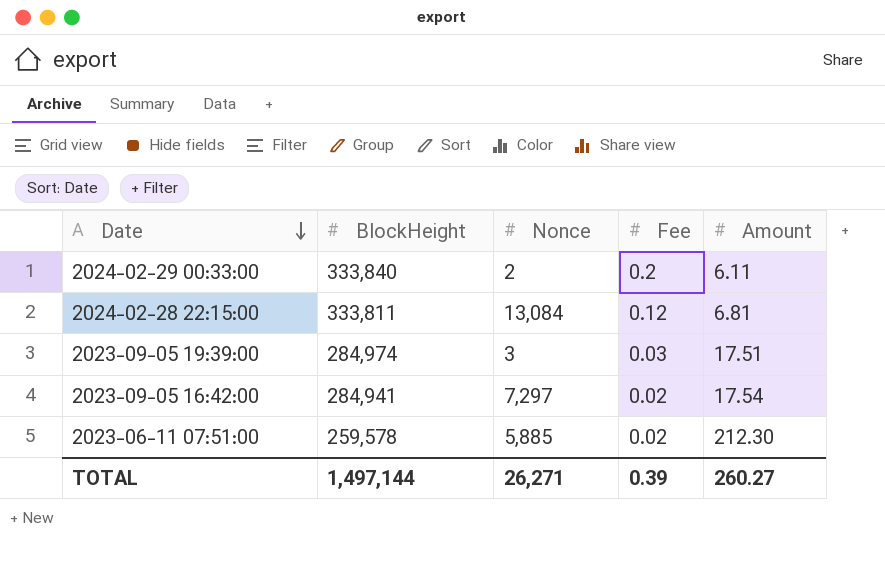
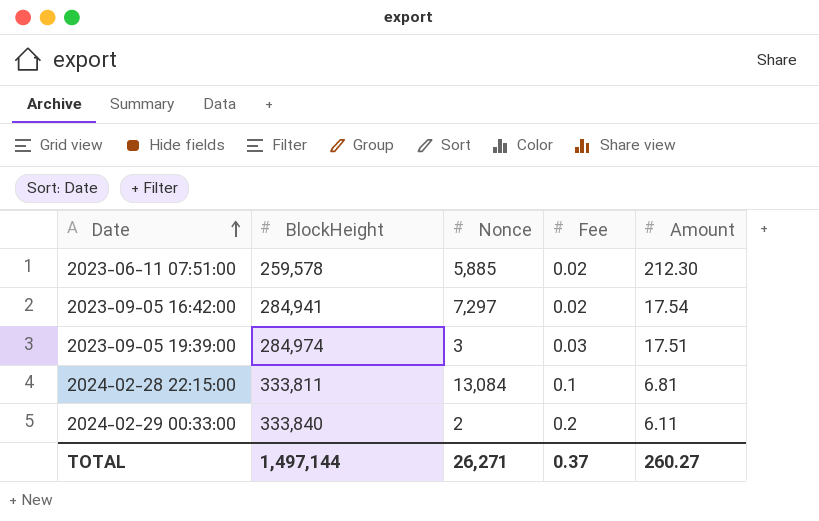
row order: Date descending -> Date ascending
2024-02-28 22:15:00 | Fee: 0.12 -> 0.1
TOTAL | Fee: 0.39 -> 0.37

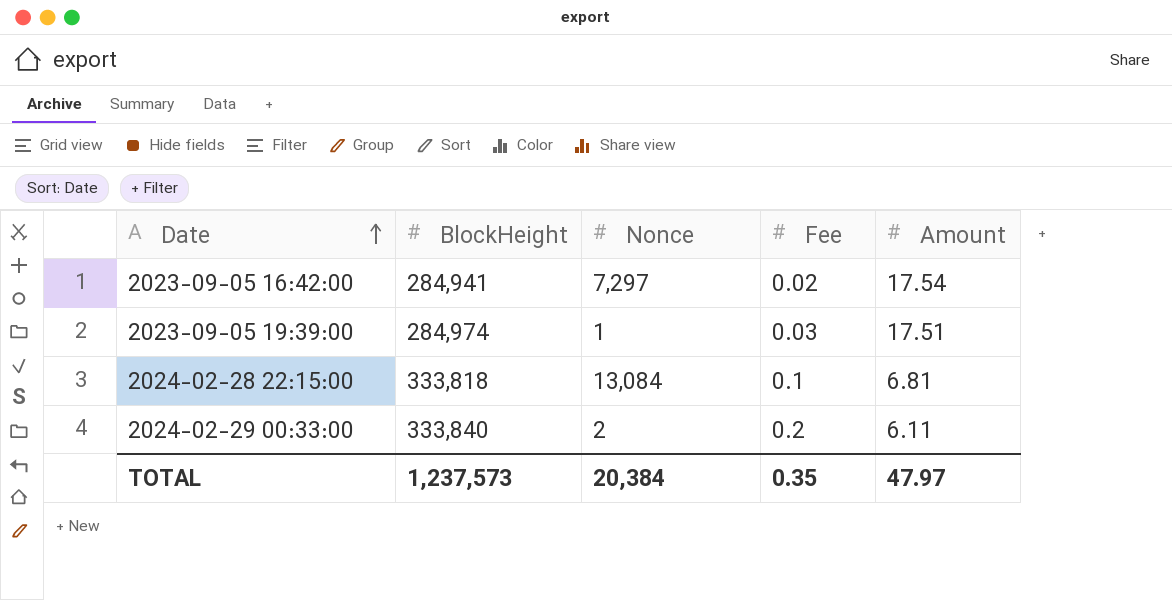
row 2023-06-11 07:51:00: 259,578 | 5,885 | 0.02 | 212.30 -> none
2023-09-05 19:39:00 | Nonce: 3 -> 1
2024-02-28 22:15:00 | BlockHeight: 333,811 -> 333,818
TOTAL | BlockHeight: 1,497,144 -> 1,237,573
TOTAL | Nonce: 26,271 -> 20,384
TOTAL | Fee: 0.37 -> 0.35
TOTAL | Amount: 260.27 -> 47.97

